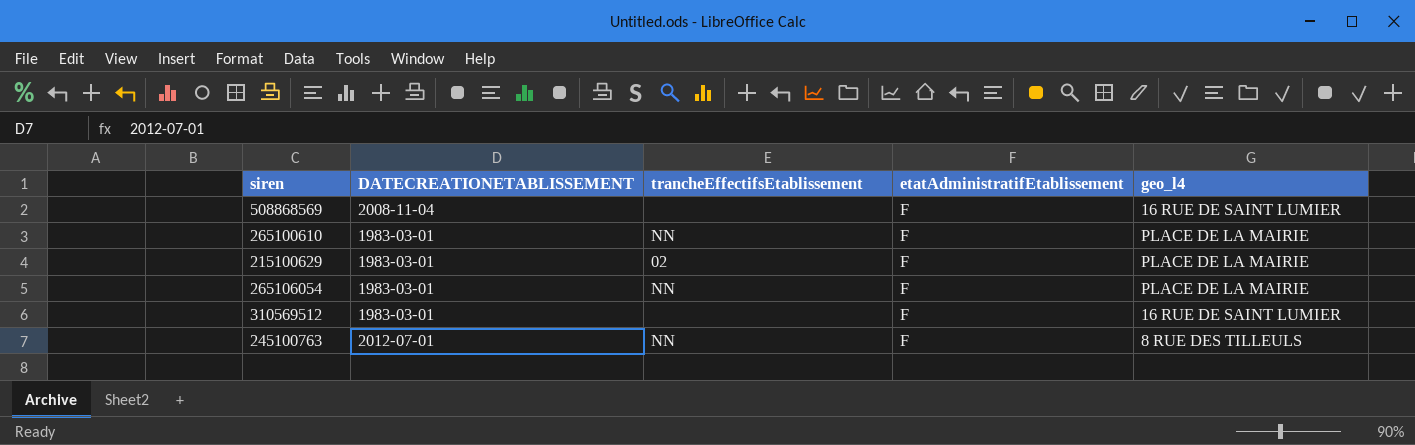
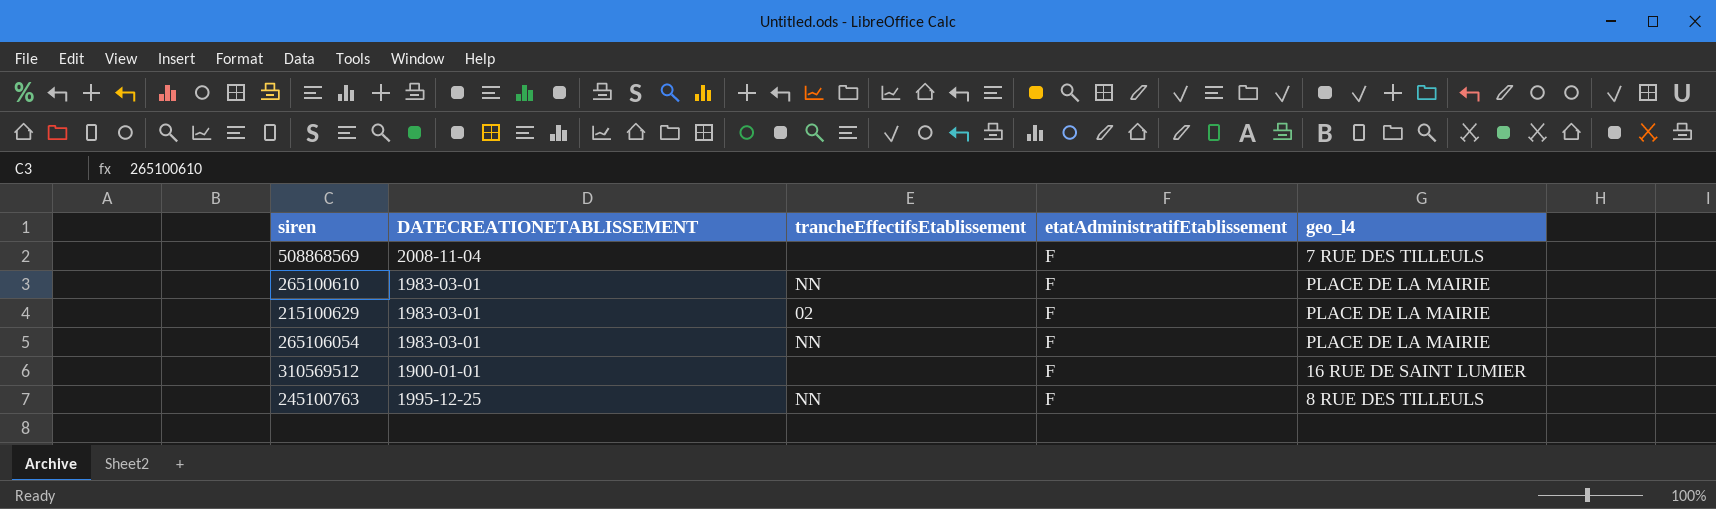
508868569 | geo_l4: 16 RUE DE SAINT LUMIER -> 7 RUE DES TILLEULS
310569512 | DATECREATIONETABLISSEMENT: 1983-03-01 -> 1900-01-01
245100763 | DATECREATIONETABLISSEMENT: 2012-07-01 -> 1995-12-25

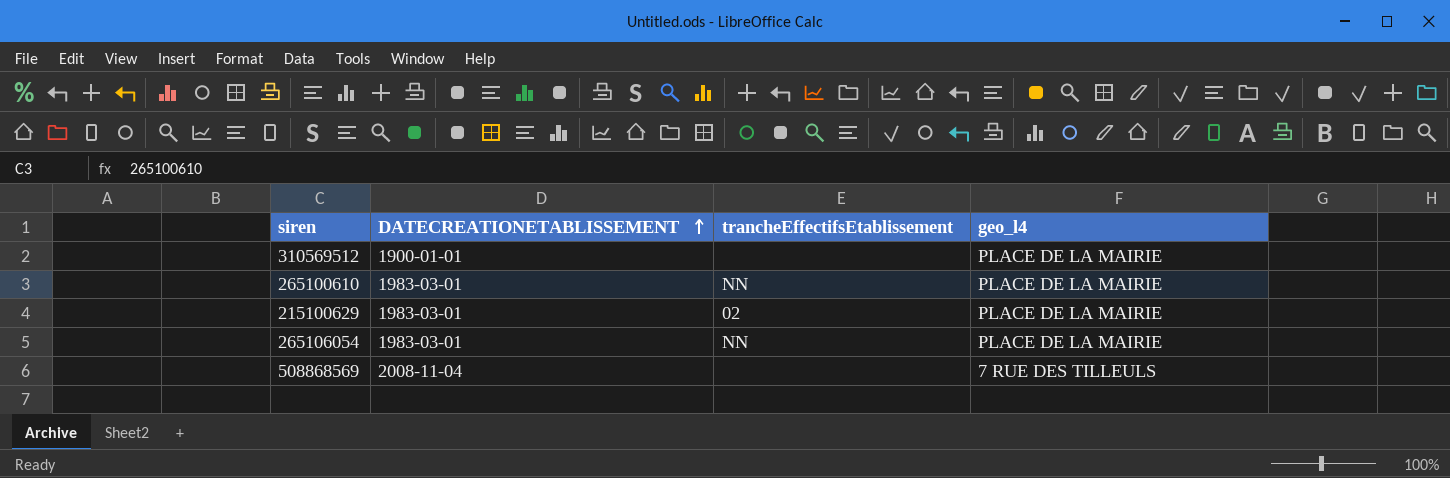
row order: none -> DATECREATIONETABLISSEMENT ascending
column etatAdministratifEtablissement | position: 4 -> none
row 245100763: 1995-12-25 | NN | F | 8 RUE DES TILLEULS -> none
310569512 | geo_l4: 16 RUE DE SAINT LUMIER -> PLACE DE LA MAIRIE

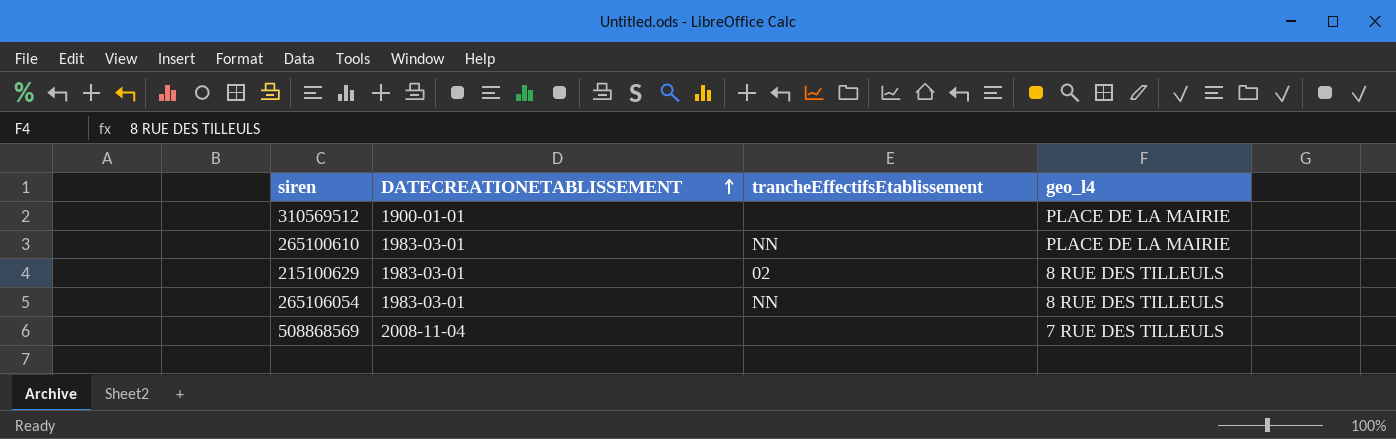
215100629 | geo_l4: PLACE DE LA MAIRIE -> 8 RUE DES TILLEULS
265106054 | geo_l4: PLACE DE LA MAIRIE -> 8 RUE DES TILLEULS

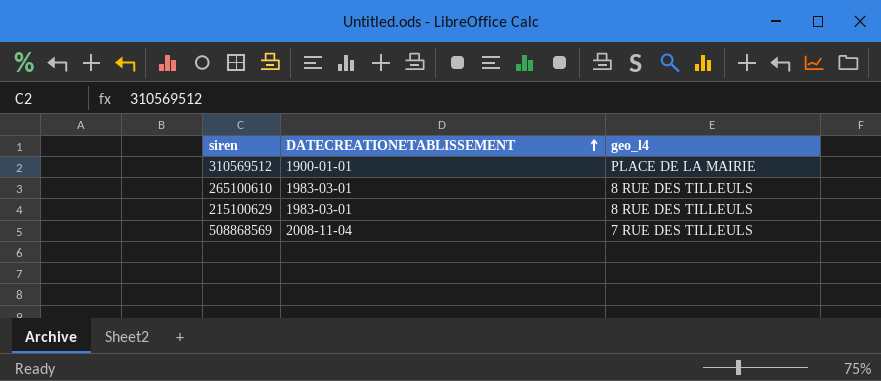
column trancheEffectifsEtablissement | position: 3 -> none
row 265106054: 1983-03-01 | NN | 8 RUE DES TILLEULS -> none
265100610 | geo_l4: PLACE DE LA MAIRIE -> 8 RUE DES TILLEULS

